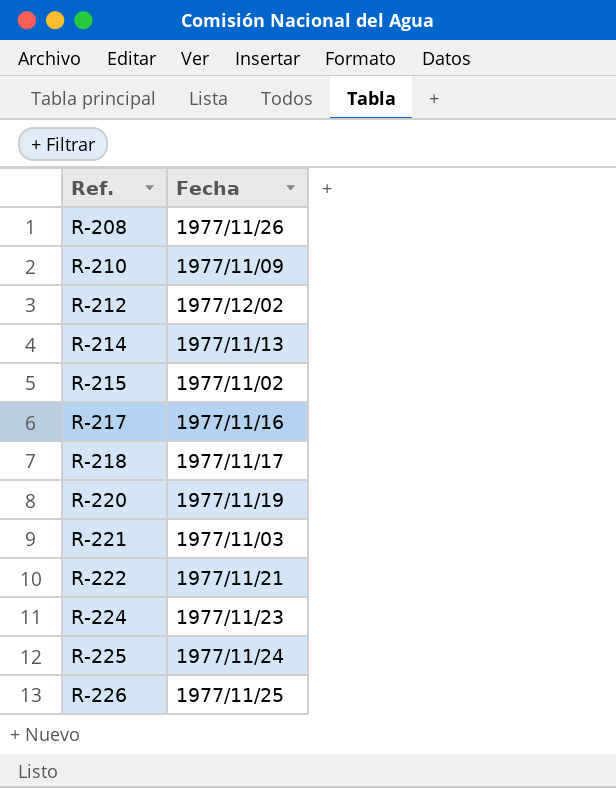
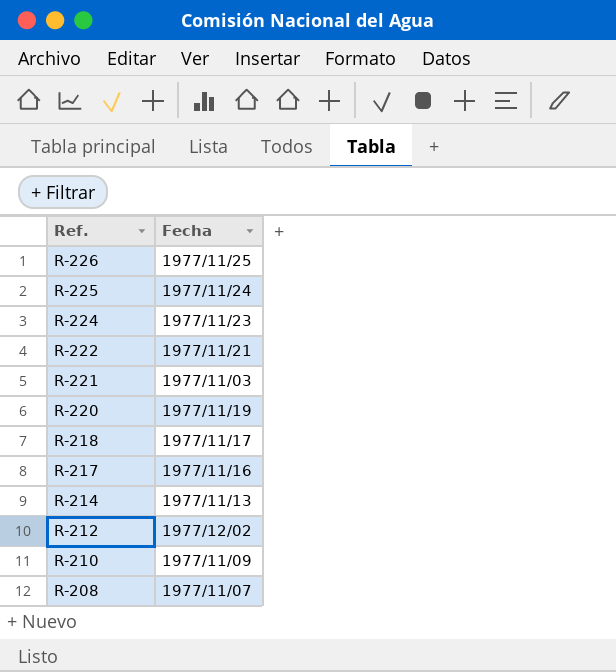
row order: Ref. ascending -> Ref. descending
row R-215: 1977/11/02 -> none
R-208 | Fecha: 1977/11/26 -> 1977/11/07

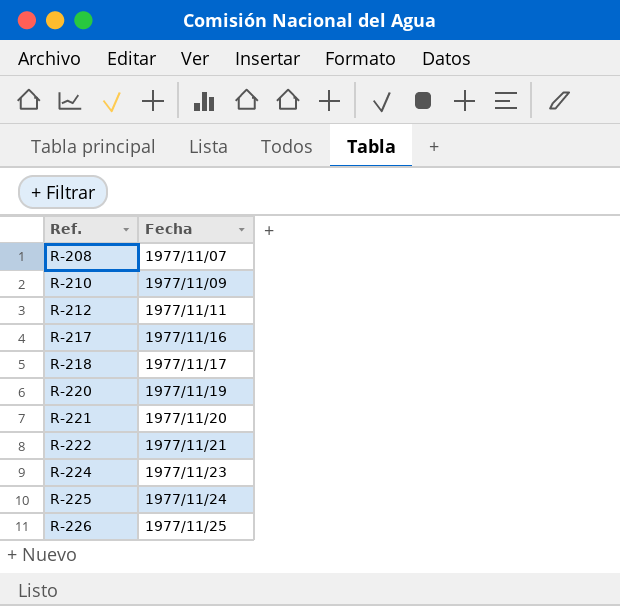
row order: Ref. descending -> Ref. ascending
row R-214: 1977/11/13 -> none
R-212 | Fecha: 1977/12/02 -> 1977/11/11
R-221 | Fecha: 1977/11/03 -> 1977/11/20

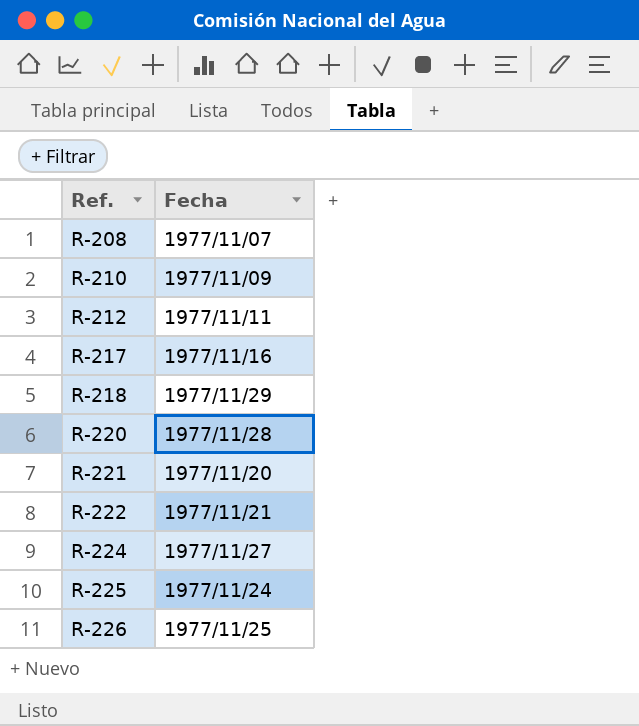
R-218 | Fecha: 1977/11/17 -> 1977/11/29
R-220 | Fecha: 1977/11/19 -> 1977/11/28
R-224 | Fecha: 1977/11/23 -> 1977/11/27

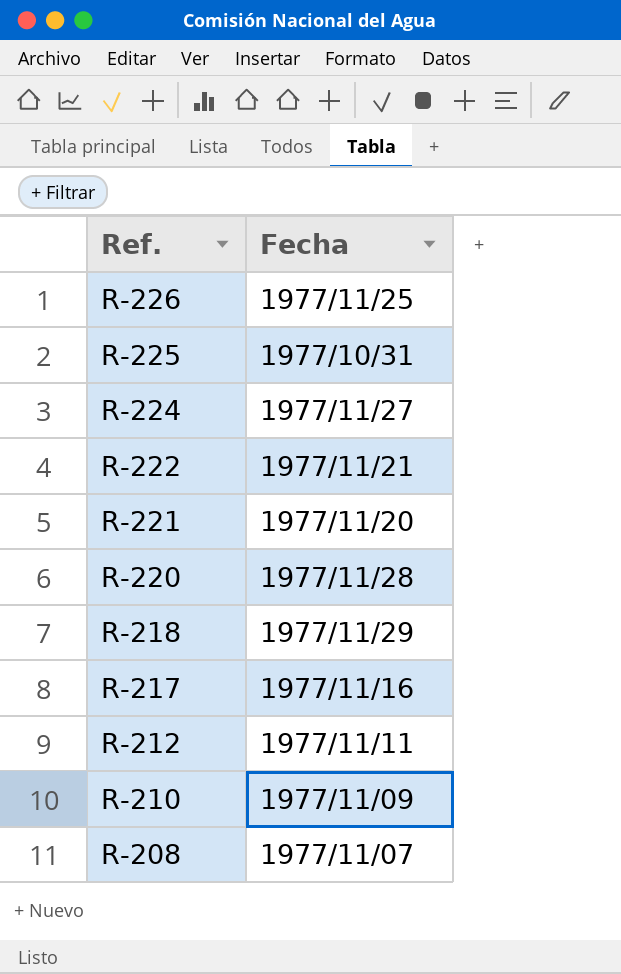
row order: Ref. ascending -> Ref. descending
R-225 | Fecha: 1977/11/24 -> 1977/10/31

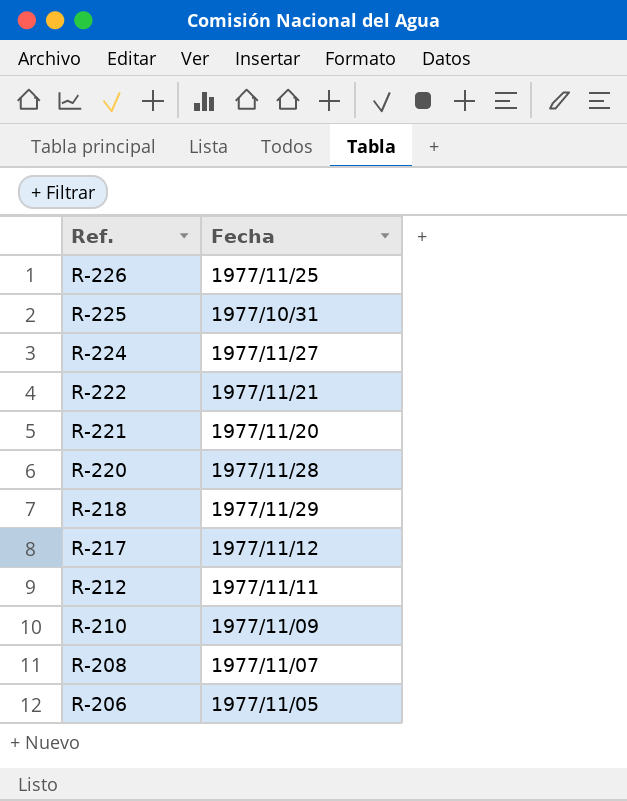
R-217 | Fecha: 1977/11/16 -> 1977/11/12
row R-206: none -> 1977/11/05

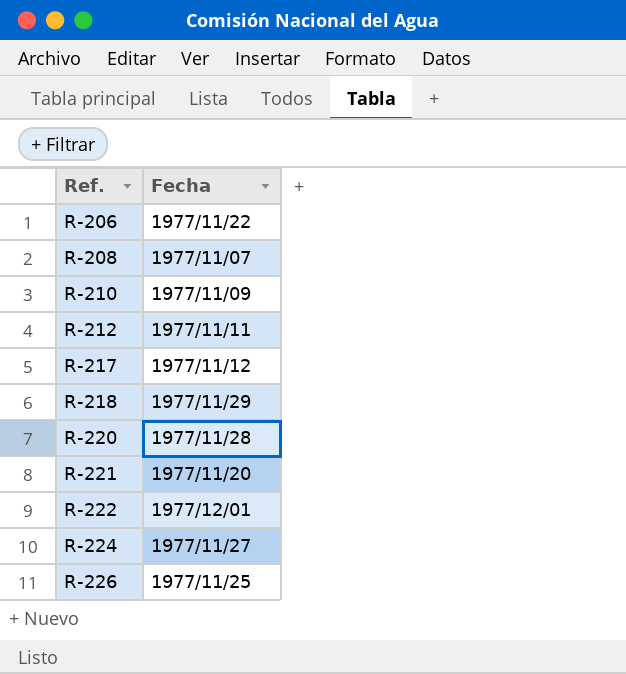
row order: Ref. descending -> Ref. ascending
row R-225: 1977/10/31 -> none
R-206 | Fecha: 1977/11/05 -> 1977/11/22
R-222 | Fecha: 1977/11/21 -> 1977/12/01

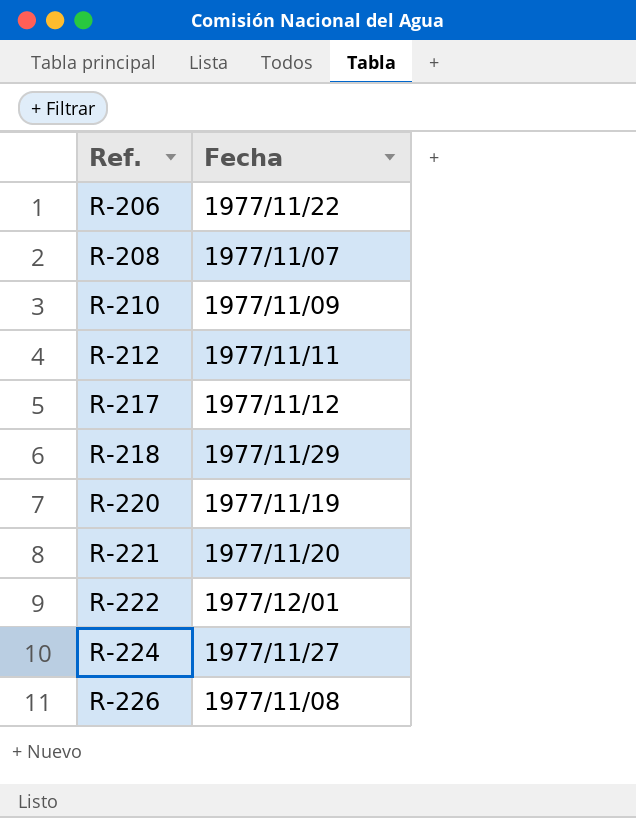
R-220 | Fecha: 1977/11/28 -> 1977/11/19
R-226 | Fecha: 1977/11/25 -> 1977/11/08

